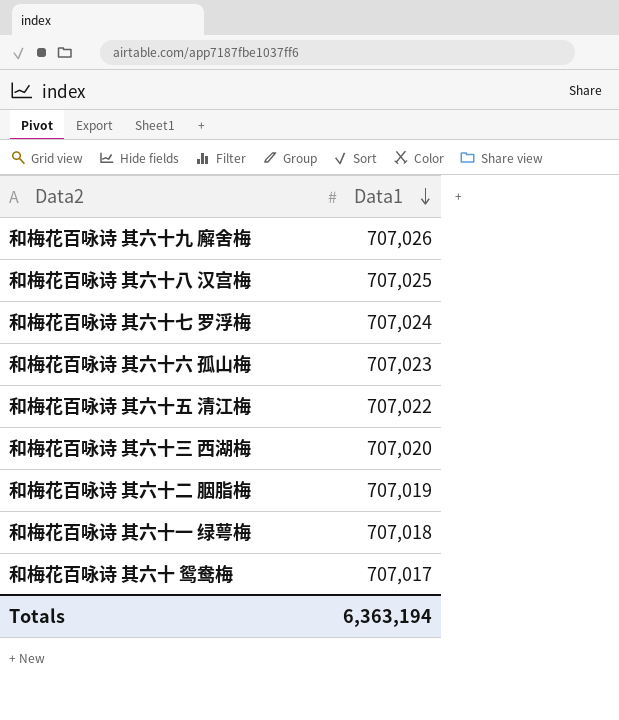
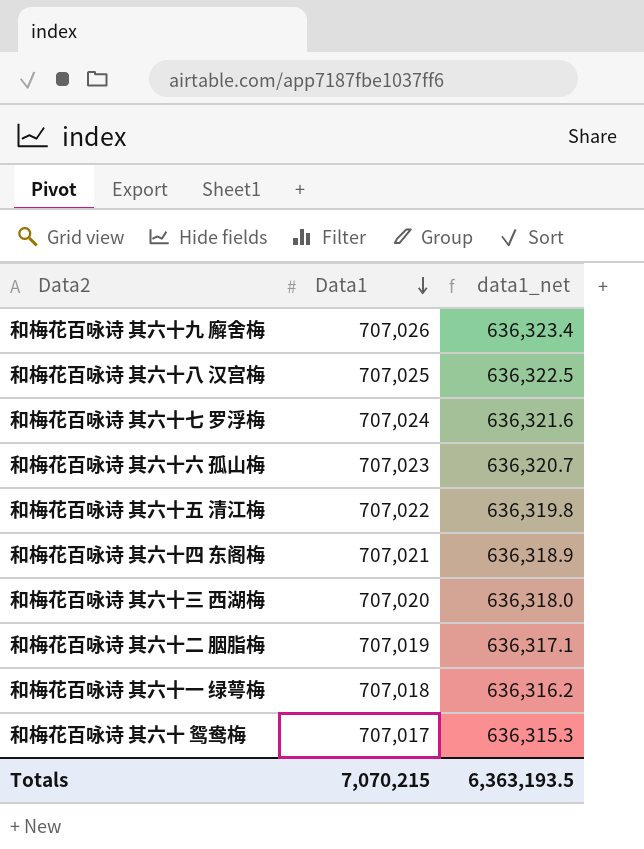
column data1_net | formula: none -> [Data1] * 0.9
row 和梅花百咏诗 其六十四 东阁梅: none -> 707,021 | 636,318.9
Totals | Data1: 6,363,194 -> 7,070,215

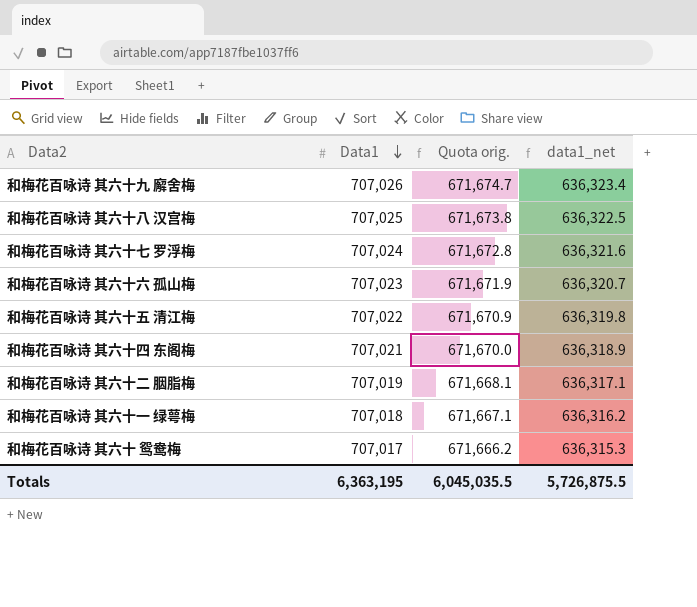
column Quota orig. | formula: none -> [Data1] * 0.95
row 和梅花百咏诗 其六十三 西湖梅: 707,020 | 636,318.0 -> none
Totals | Data1: 7,070,215 -> 6,363,195
Totals | data1_net: 6,363,193.5 -> 5,726,875.5

